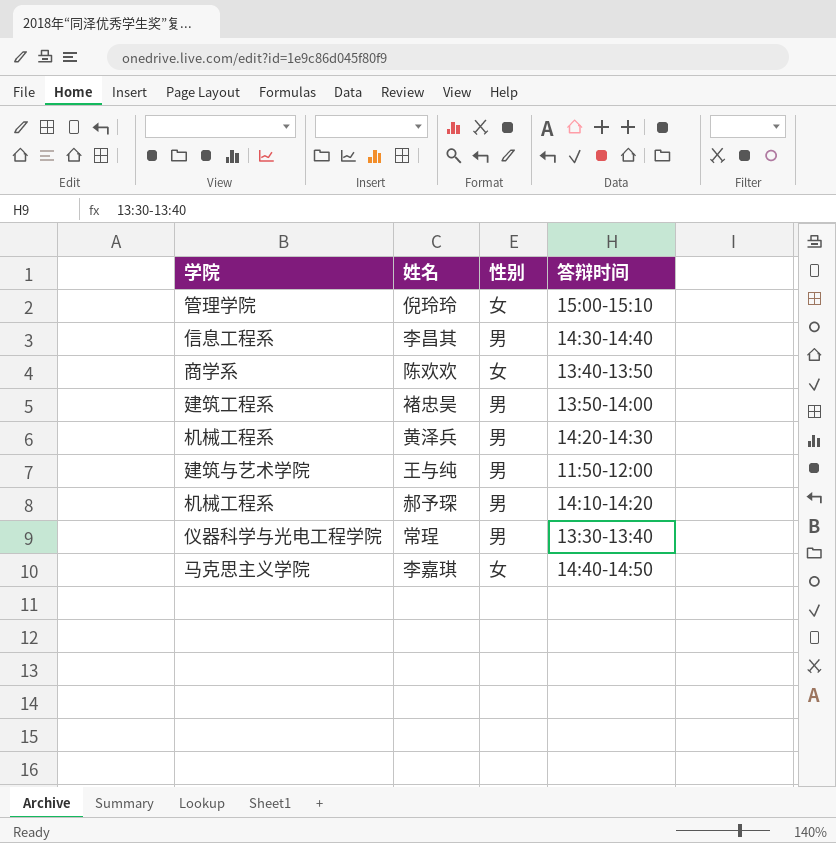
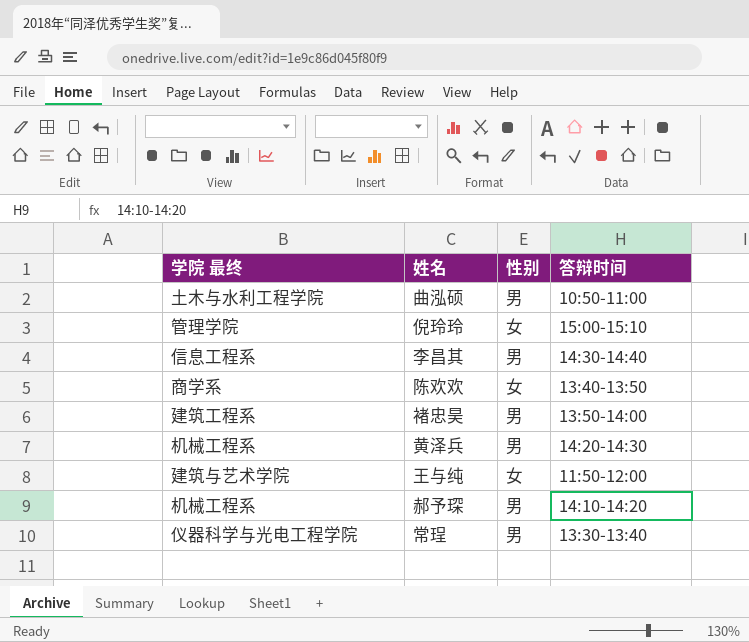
column name: 学院 -> 学院 最终
row 李嘉琪: 马克思主义学院 | 女 | 14:40-14:50 -> none
row 曲泓硕: none -> 土木与水利工程学院 | 男 | 10:50-11:00
王与纯 | 性别: 男 -> 女

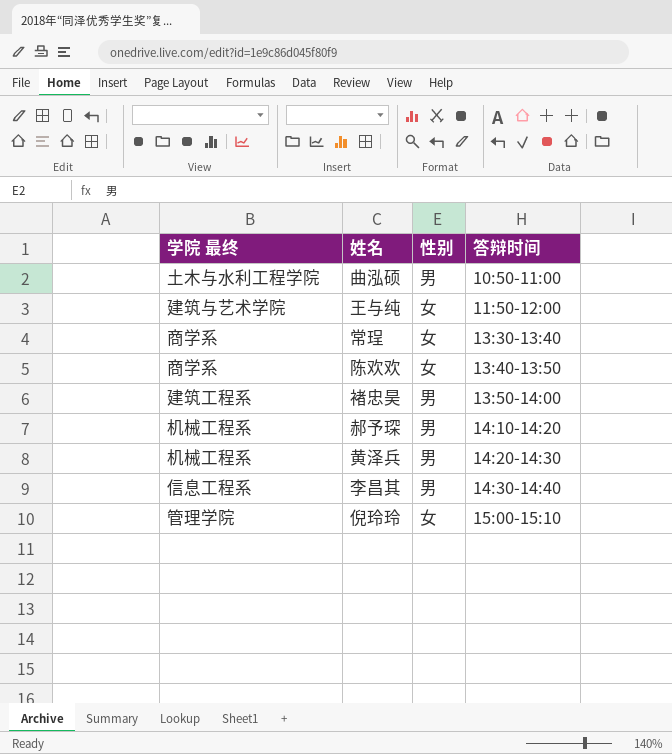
row order: none -> 答辩时间 ascending
常珵 | 学院 最终: 仪器科学与光电工程学院 -> 商学系
常珵 | 性别: 男 -> 女

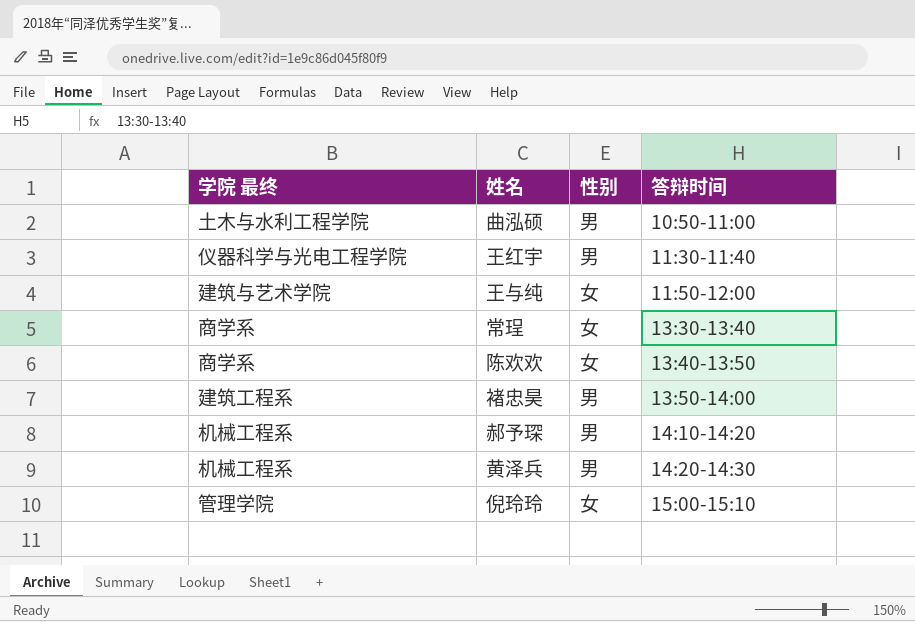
row 李昌其: 信息工程系 | 男 | 14:30-14:40 -> none
row 王红宇: none -> 仪器科学与光电工程学院 | 男 | 11:30-11:40

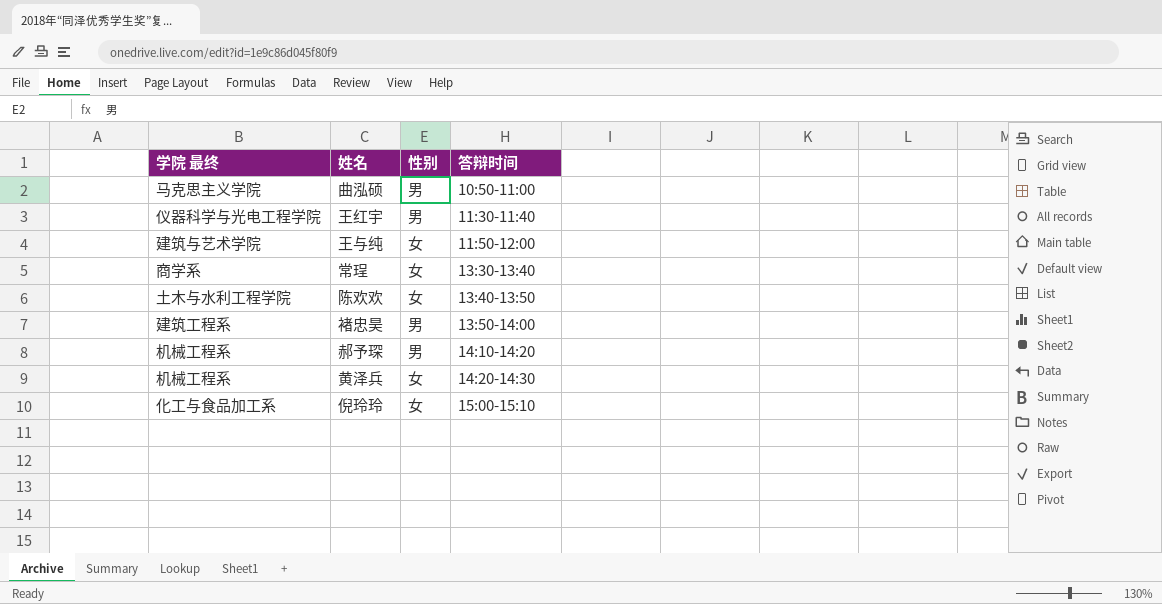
曲泓硕 | 学院 最终: 土木与水利工程学院 -> 马克思主义学院
陈欢欢 | 学院 最终: 商学系 -> 土木与水利工程学院
黄泽兵 | 性别: 男 -> 女
倪玲玲 | 学院 最终: 管理学院 -> 化工与食品加工系

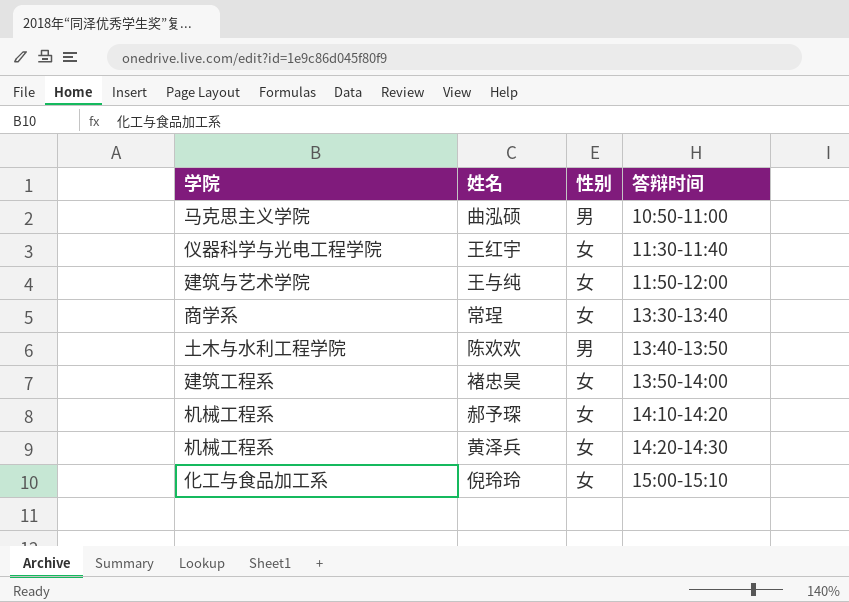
column name: 学院 最终 -> 学院
王红宇 | 性别: 男 -> 女
陈欢欢 | 性别: 女 -> 男
褚忠昊 | 性别: 男 -> 女
郝予琛 | 性别: 男 -> 女

